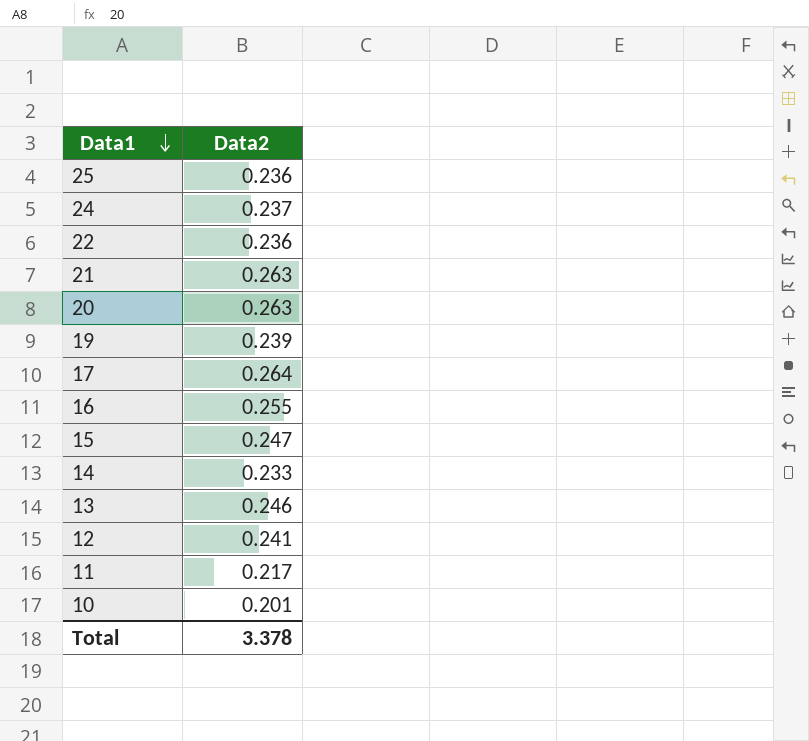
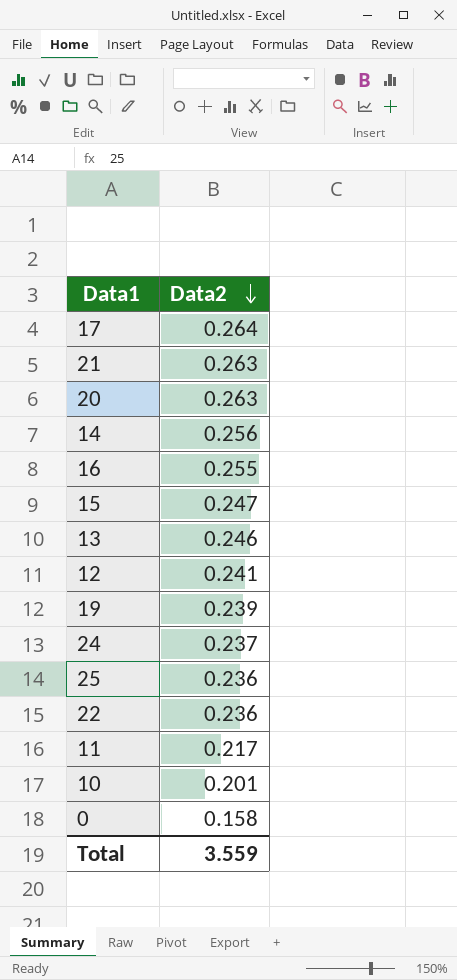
row order: Data1 descending -> Data2 descending
14 | Data2: 0.233 -> 0.256
row 0: none -> 0.158
Total | Data2: 3.378 -> 3.559

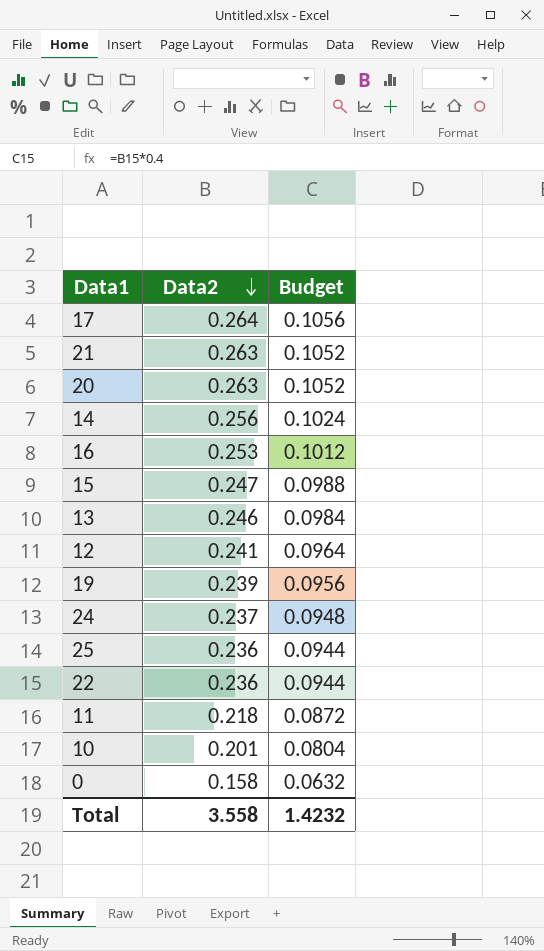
column Budget | formula: none -> [Data2] * 0.4
16 | Data2: 0.255 -> 0.253
11 | Data2: 0.217 -> 0.218
Total | Data2: 3.559 -> 3.558

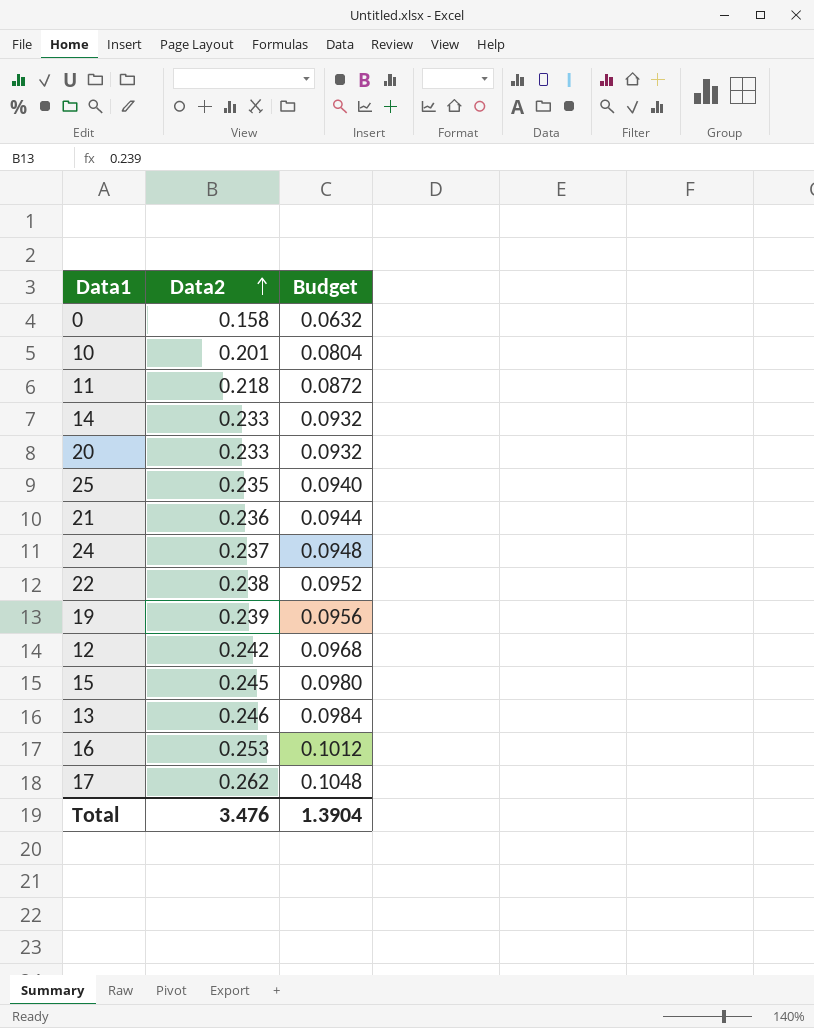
row order: Data2 descending -> Data2 ascending
14 | Data2: 0.256 -> 0.233
14 | Budget: 0.1024 -> 0.0932
20 | Data2: 0.263 -> 0.233
20 | Budget: 0.1052 -> 0.0932
25 | Data2: 0.236 -> 0.235
25 | Budget: 0.0944 -> 0.0940
21 | Data2: 0.263 -> 0.236
21 | Budget: 0.1052 -> 0.0944
22 | Data2: 0.236 -> 0.238
22 | Budget: 0.0944 -> 0.0952
12 | Data2: 0.241 -> 0.242
12 | Budget: 0.0964 -> 0.0968
15 | Data2: 0.247 -> 0.245
15 | Budget: 0.0988 -> 0.0980
17 | Data2: 0.264 -> 0.262
17 | Budget: 0.1056 -> 0.1048
Total | Data2: 3.558 -> 3.476
Total | Budget: 1.4232 -> 1.3904

